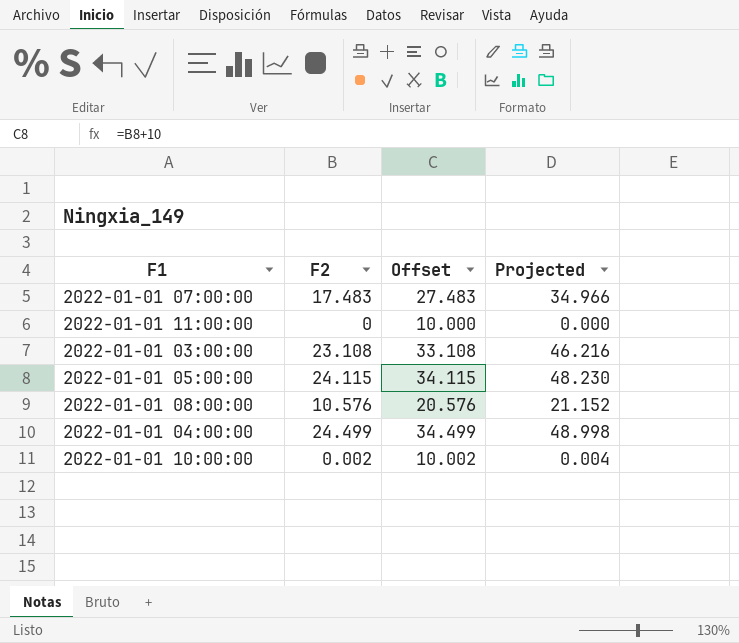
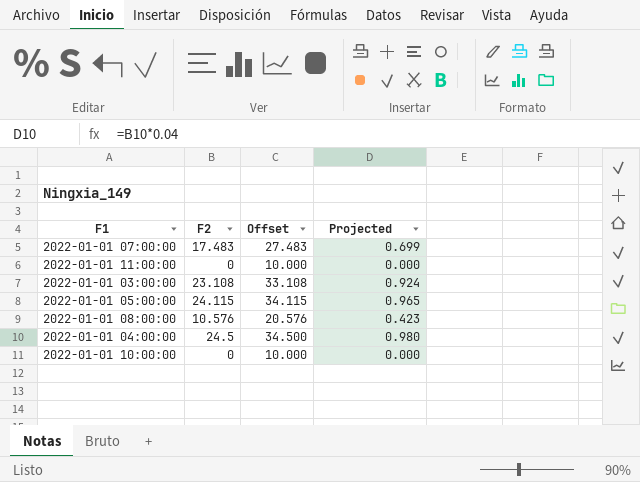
column Projected | formula: [F2] * 2 -> [F2] * 0.04
2022-01-01 04:00:00 | F2: 24.499 -> 24.5
2022-01-01 04:00:00 | Offset: 34.499 -> 34.500
2022-01-01 10:00:00 | F2: 0.002 -> 0
2022-01-01 10:00:00 | Offset: 10.002 -> 10.000

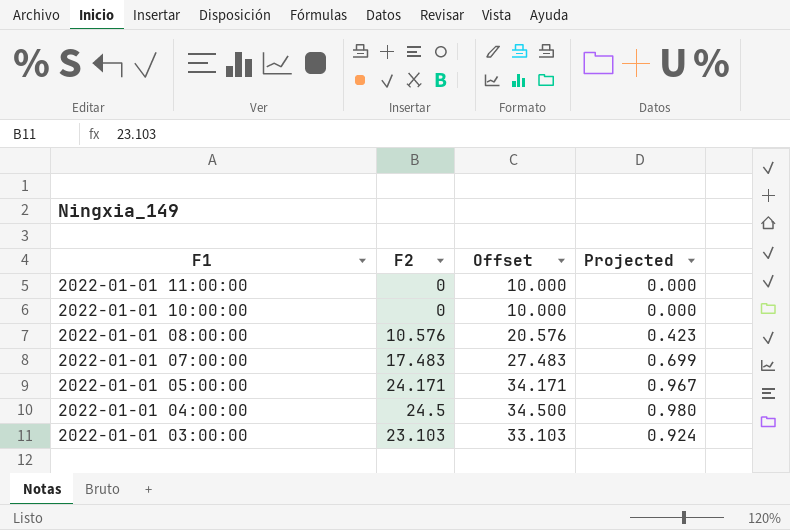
row order: none -> F1 descending
2022-01-01 05:00:00 | F2: 24.115 -> 24.171
2022-01-01 05:00:00 | Offset: 34.115 -> 34.171
2022-01-01 05:00:00 | Projected: 0.965 -> 0.967
2022-01-01 03:00:00 | F2: 23.108 -> 23.103
2022-01-01 03:00:00 | Offset: 33.108 -> 33.103

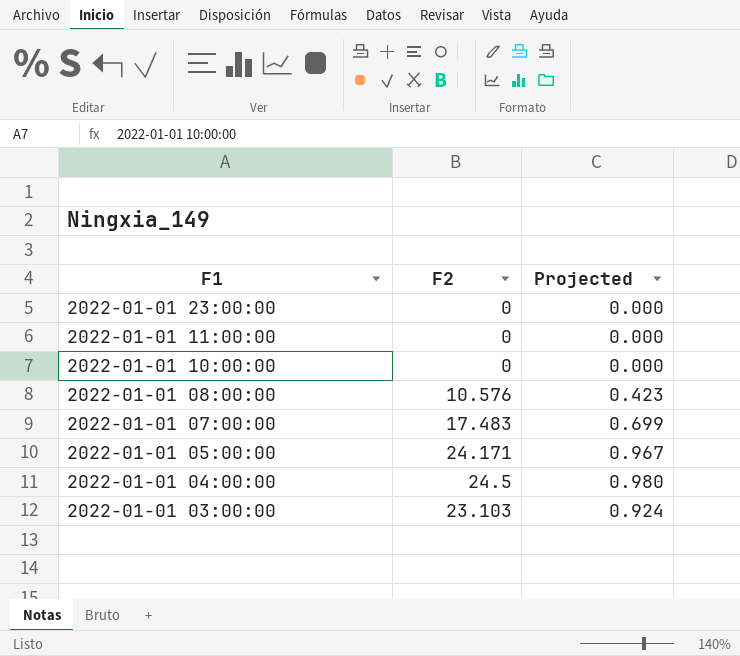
column Offset | formula: [F2] + 10 -> none
row 2022-01-01 23:00:00: none -> 0 | 0.000

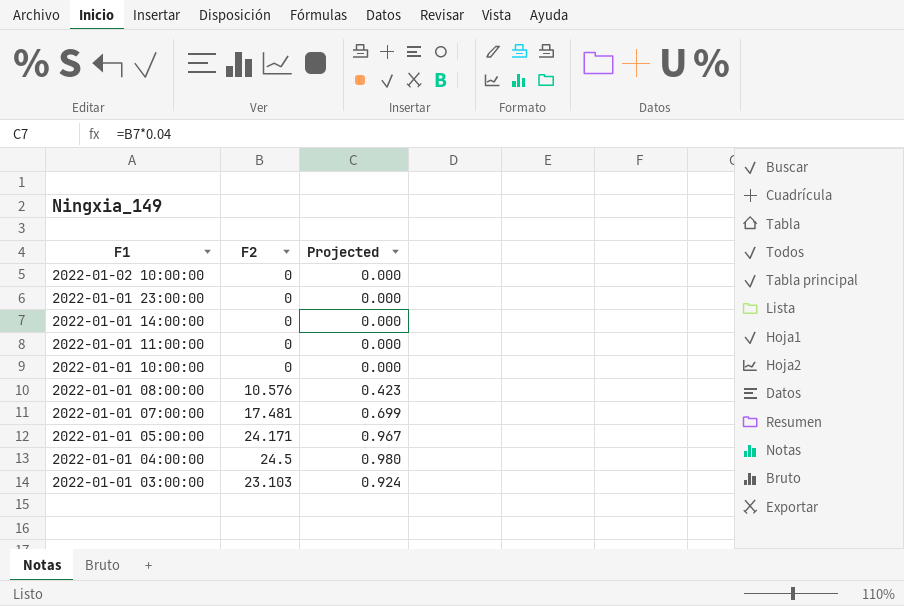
row 2022-01-02 10:00:00: none -> 0 | 0.000
row 2022-01-01 14:00:00: none -> 0 | 0.000
2022-01-01 07:00:00 | F2: 17.483 -> 17.481

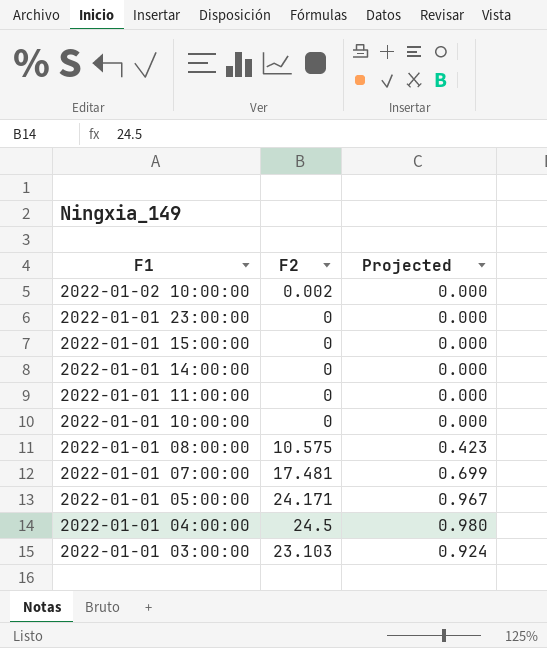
2022-01-02 10:00:00 | F2: 0 -> 0.002
row 2022-01-01 15:00:00: none -> 0 | 0.000
2022-01-01 08:00:00 | F2: 10.576 -> 10.575

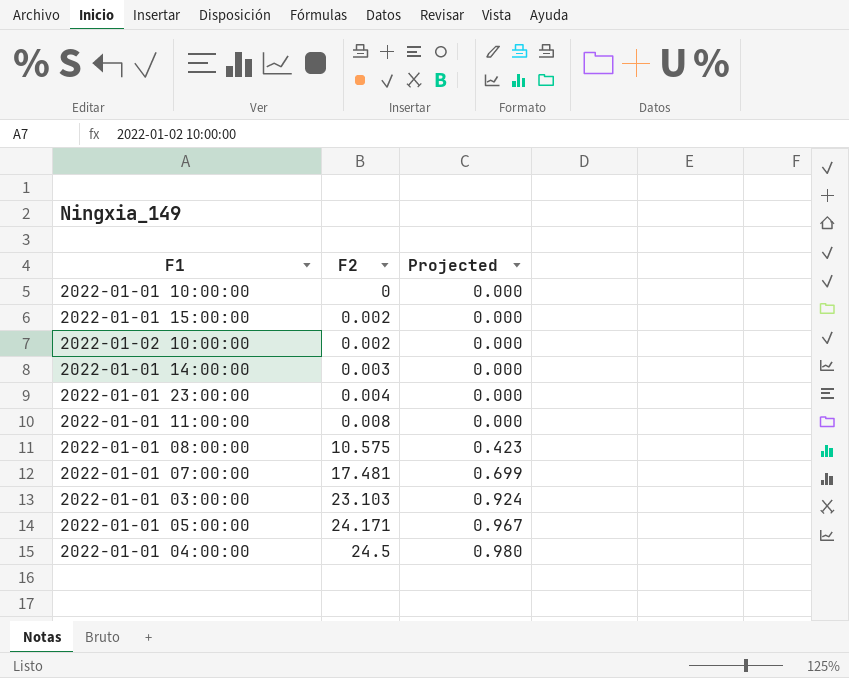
row order: F1 descending -> F2 ascending
2022-01-01 15:00:00 | F2: 0 -> 0.002
2022-01-01 14:00:00 | F2: 0 -> 0.003
2022-01-01 23:00:00 | F2: 0 -> 0.004
2022-01-01 11:00:00 | F2: 0 -> 0.008

